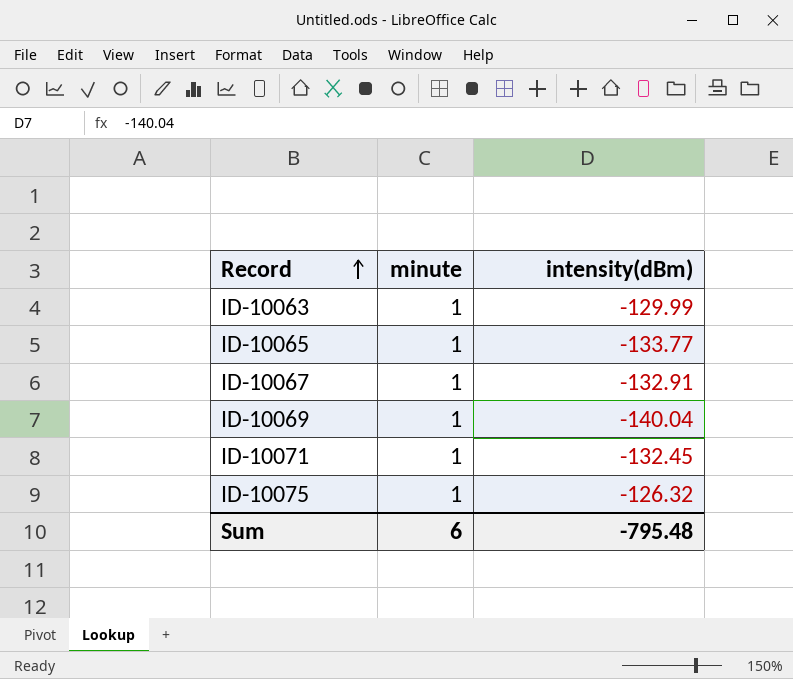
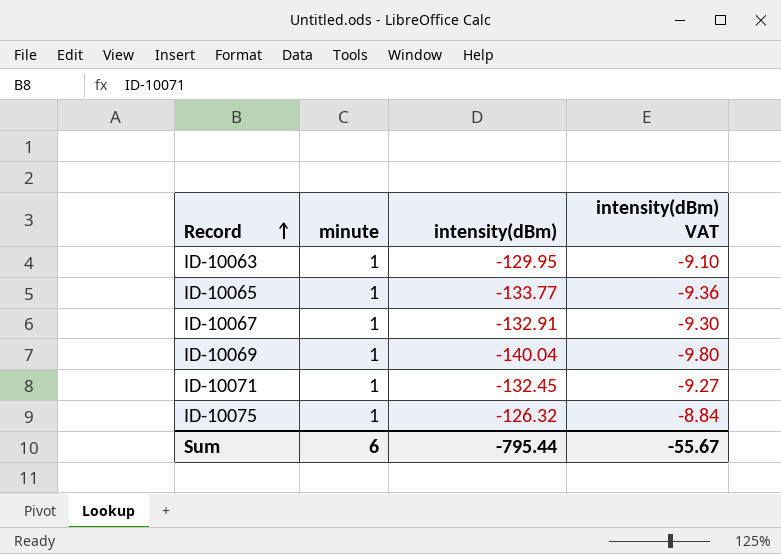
column intensity(dBm) VAT | formula: none -> [intensity(dBm)] * 0.07
ID-10063 | intensity(dBm): -129.99 -> -129.95
Sum | intensity(dBm): -795.48 -> -795.44

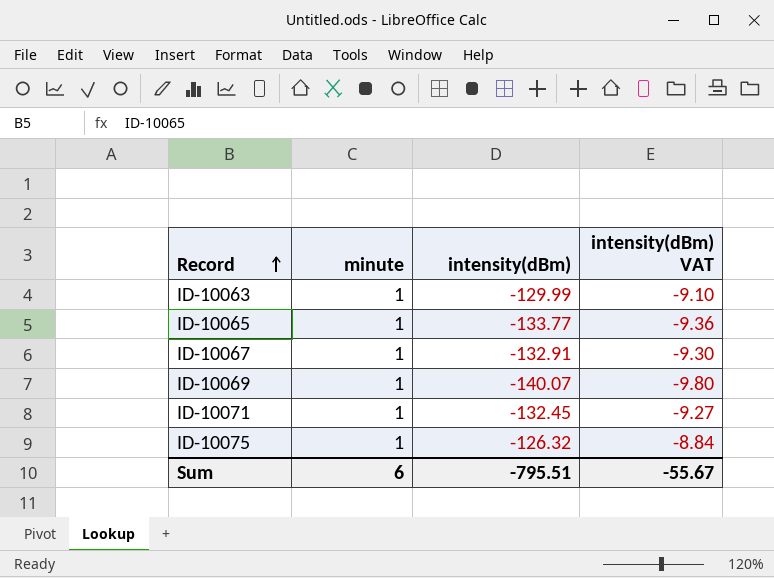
ID-10063 | intensity(dBm): -129.95 -> -129.99
ID-10069 | intensity(dBm): -140.04 -> -140.07
Sum | intensity(dBm): -795.44 -> -795.51

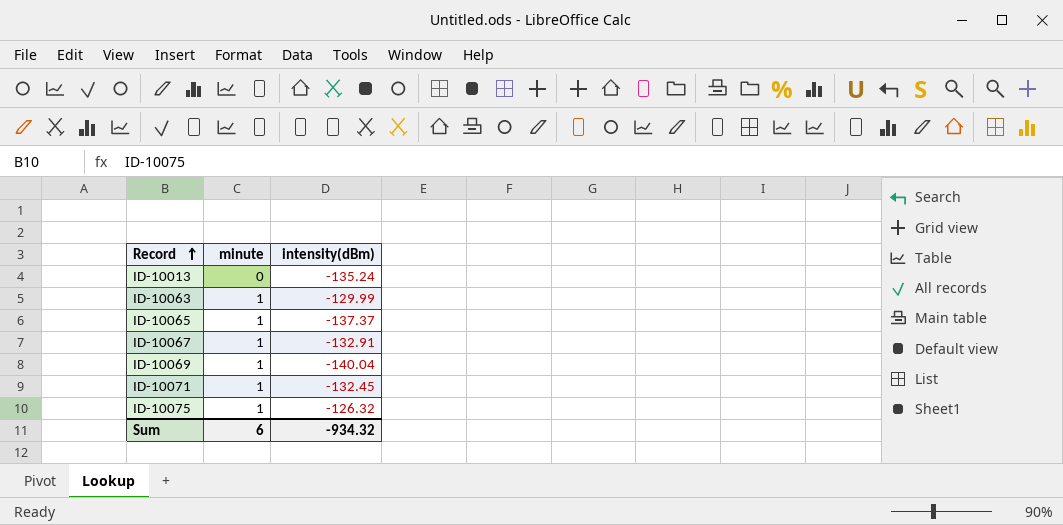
column intensity(dBm) VAT | formula: [intensity(dBm)] * 0.07 -> none
row ID-10013: none -> 0 | -135.24
ID-10065 | intensity(dBm): -133.77 -> -137.37
ID-10069 | intensity(dBm): -140.07 -> -140.04
Sum | intensity(dBm): -795.51 -> -934.32

